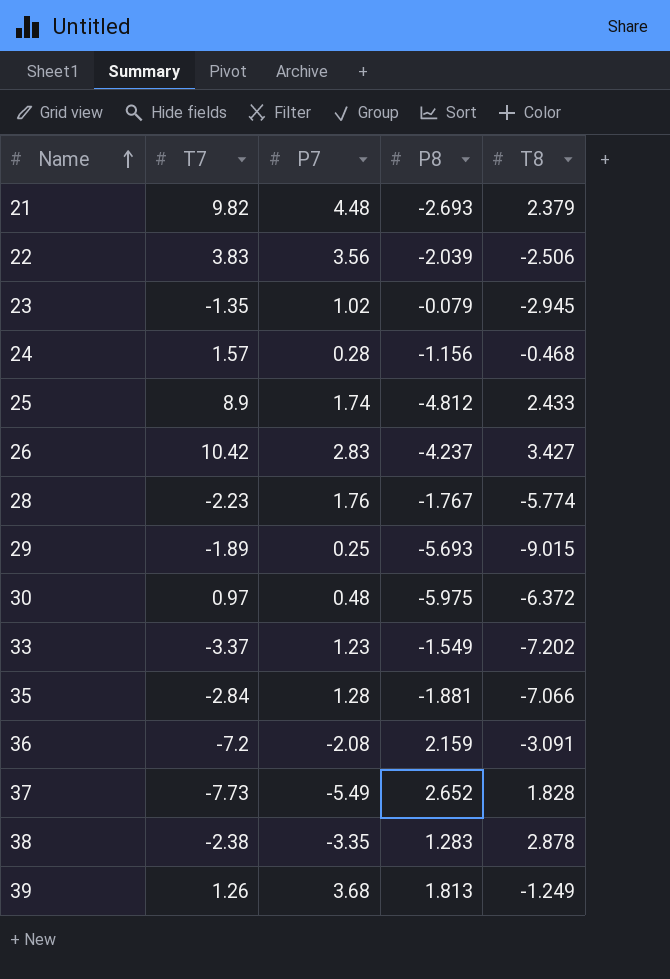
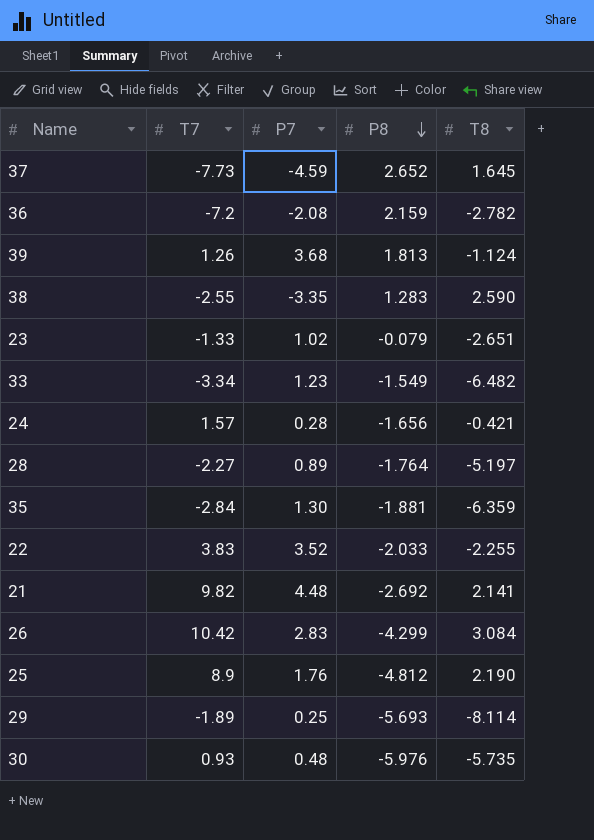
row order: Name ascending -> P8 descending
37 | P7: -5.49 -> -4.59
37 | T8: 1.828 -> 1.645
36 | T8: -3.091 -> -2.782
39 | T8: -1.249 -> -1.124
38 | T7: -2.38 -> -2.55
38 | T8: 2.878 -> 2.590
23 | T7: -1.35 -> -1.33
23 | T8: -2.945 -> -2.651
33 | T7: -3.37 -> -3.34
33 | T8: -7.202 -> -6.482
24 | P8: -1.156 -> -1.656
24 | T8: -0.468 -> -0.421
28 | T7: -2.23 -> -2.27
28 | P7: 1.76 -> 0.89
28 | P8: -1.767 -> -1.764
28 | T8: -5.774 -> -5.197
35 | P7: 1.28 -> 1.30
35 | T8: -7.066 -> -6.359
22 | P7: 3.56 -> 3.52
22 | P8: -2.039 -> -2.033
22 | T8: -2.506 -> -2.255
21 | P8: -2.693 -> -2.692
21 | T8: 2.379 -> 2.141
26 | P8: -4.237 -> -4.299
26 | T8: 3.427 -> 3.084
25 | P7: 1.74 -> 1.76
25 | T8: 2.433 -> 2.190
29 | T8: -9.015 -> -8.114
30 | T7: 0.97 -> 0.93
30 | P8: -5.975 -> -5.976
30 | T8: -6.372 -> -5.735

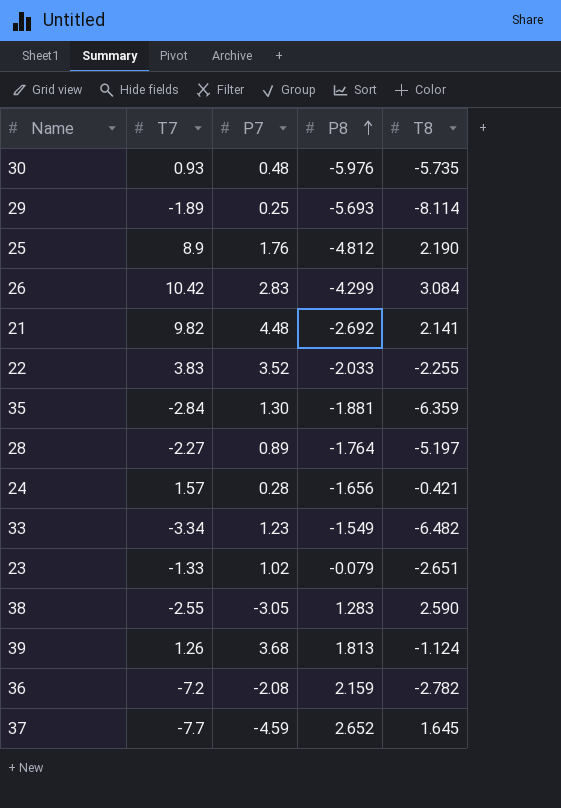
row order: P8 descending -> P8 ascending
38 | P7: -3.35 -> -3.05
37 | T7: -7.73 -> -7.7

